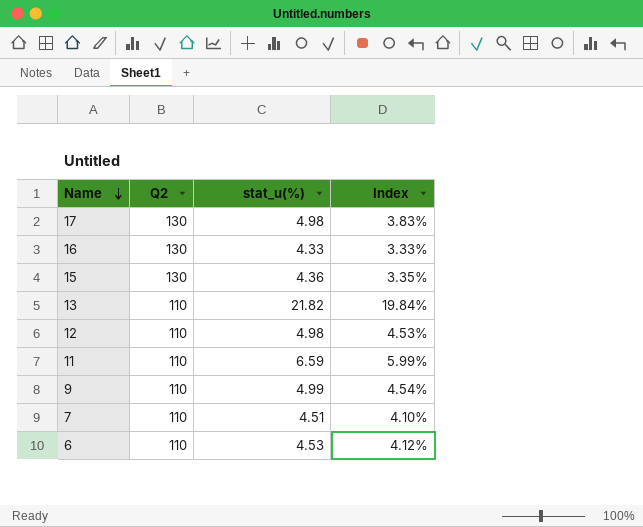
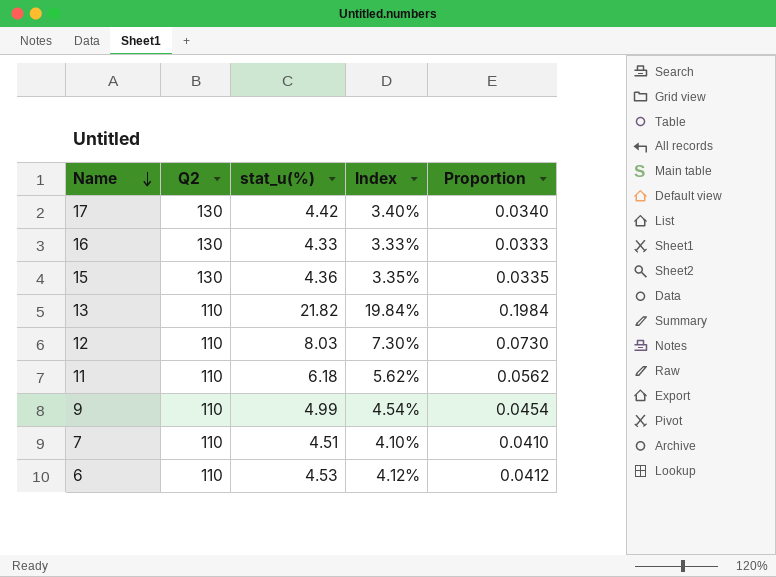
column Proportion | formula: none -> [stat_u(%)] / [Q2]
17 | stat_u(%): 4.98 -> 4.42
17 | Index: 3.83% -> 3.40%
12 | stat_u(%): 4.98 -> 8.03
12 | Index: 4.53% -> 7.30%
11 | stat_u(%): 6.59 -> 6.18
11 | Index: 5.99% -> 5.62%

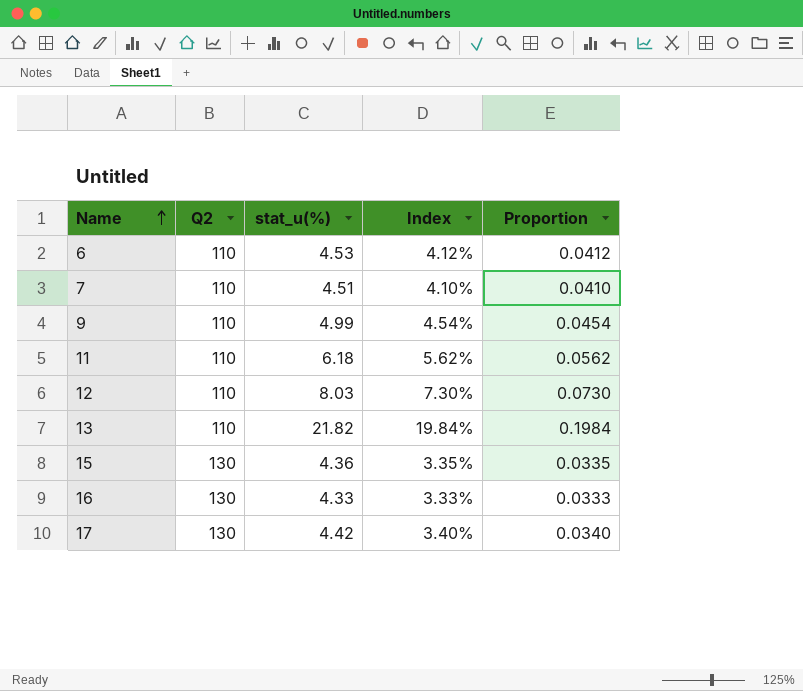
row order: Name descending -> Name ascending

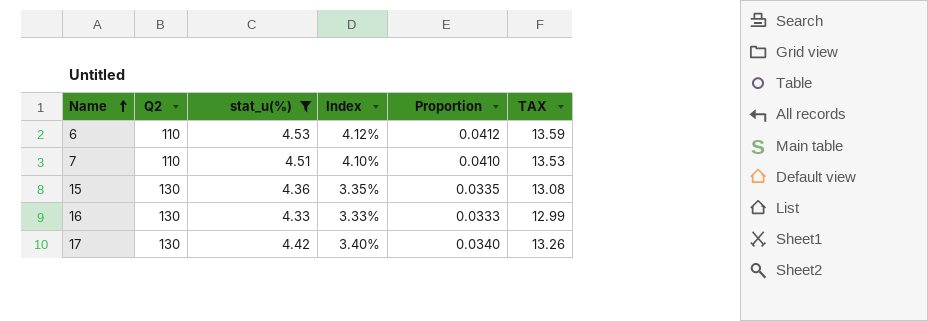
filter: none -> stat_u(%) <= 4.53
column TAX | formula: none -> [stat_u(%)] * 3

